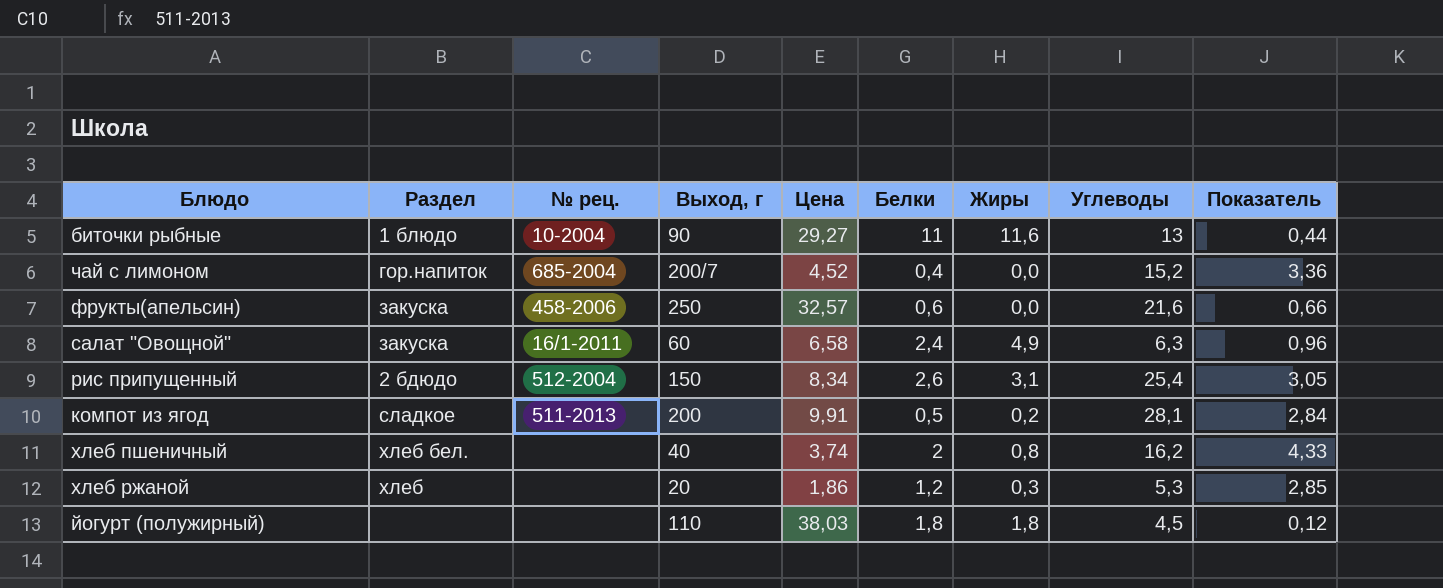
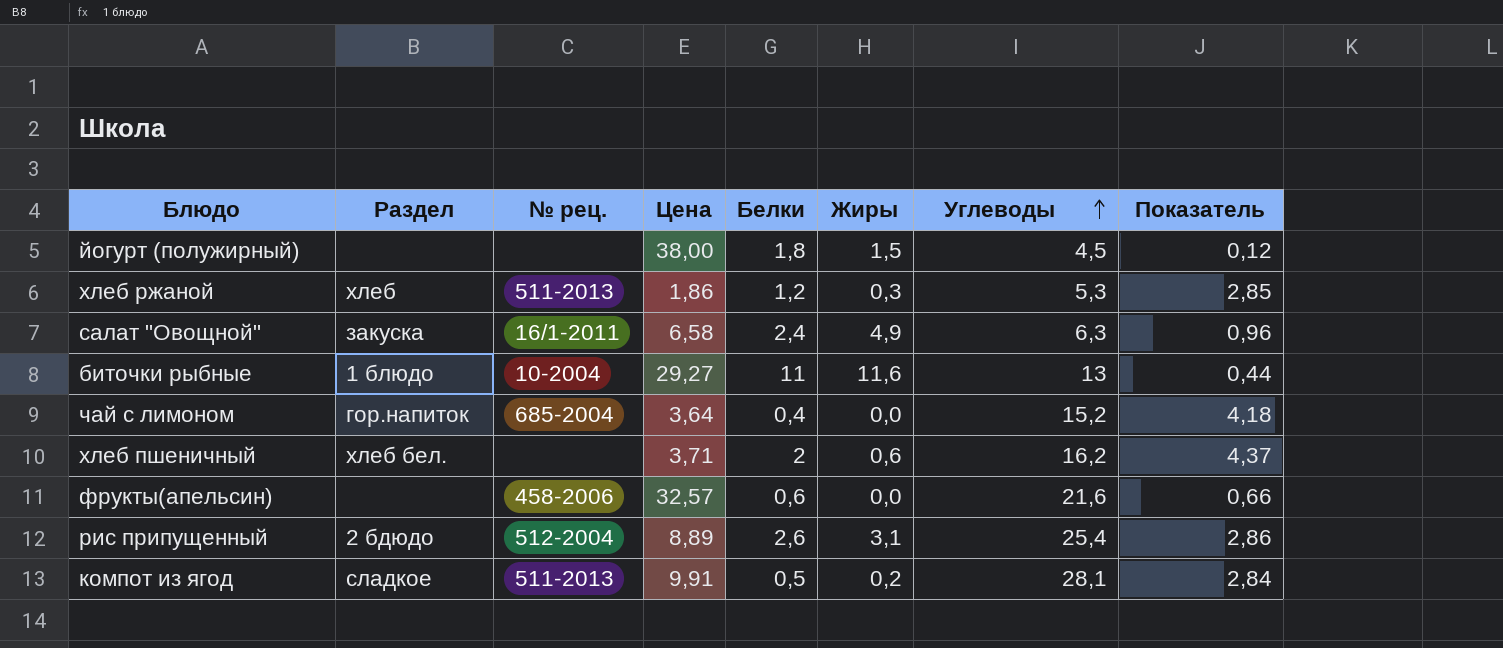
row order: none -> Углеводы ascending
column Выход, г | position: 4 -> none
йогурт (полужирный) | Цена: 38,03 -> 38,00
йогурт (полужирный) | Жиры: 1,8 -> 1,5
хлеб ржаной | № рец.: none -> 511-2013
чай с лимоном | Цена: 4,52 -> 3,64
чай с лимоном | Показатель: 3,36 -> 4,18
хлеб пшеничный | Цена: 3,74 -> 3,71
хлеб пшеничный | Жиры: 0,8 -> 0,6
хлеб пшеничный | Показатель: 4,33 -> 4,37
фрукты(апельсин) | Раздел: закуска -> none
рис припущенный | Цена: 8,34 -> 8,89
рис припущенный | Показатель: 3,05 -> 2,86

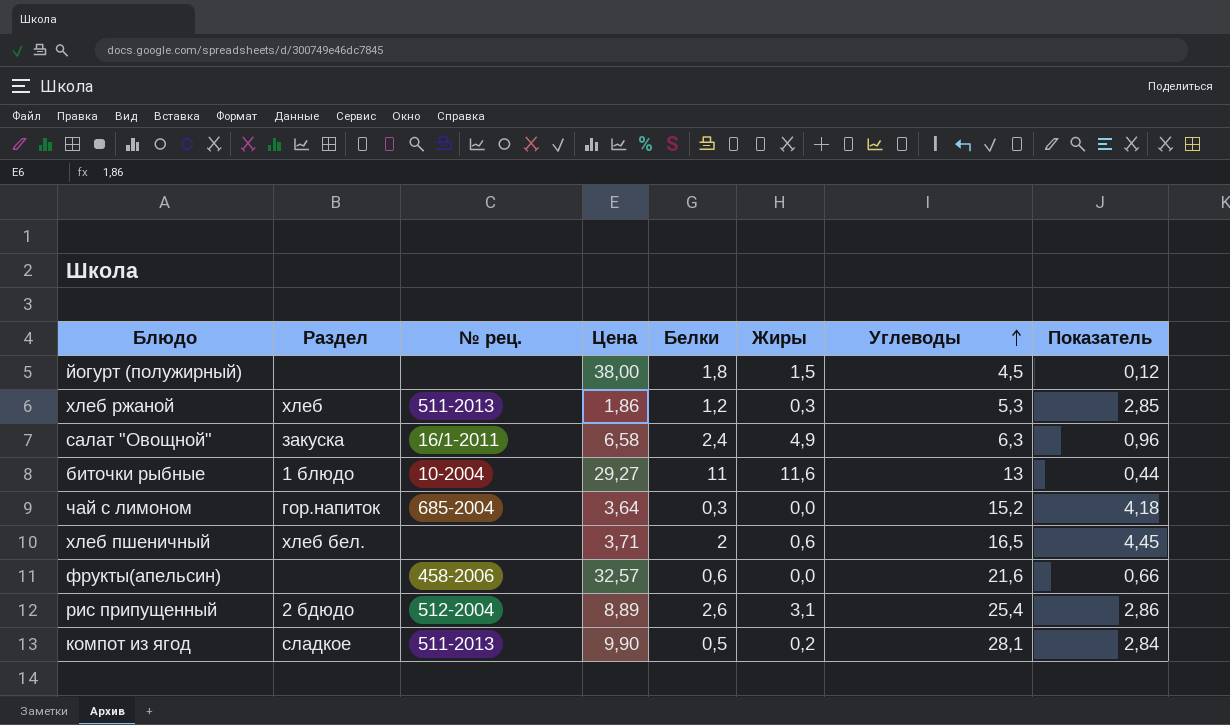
чай с лимоном | Белки: 0,4 -> 0,3
хлеб пшеничный | Углеводы: 16,2 -> 16,5
хлеб пшеничный | Показатель: 4,37 -> 4,45
компот из ягод | Цена: 9,91 -> 9,90

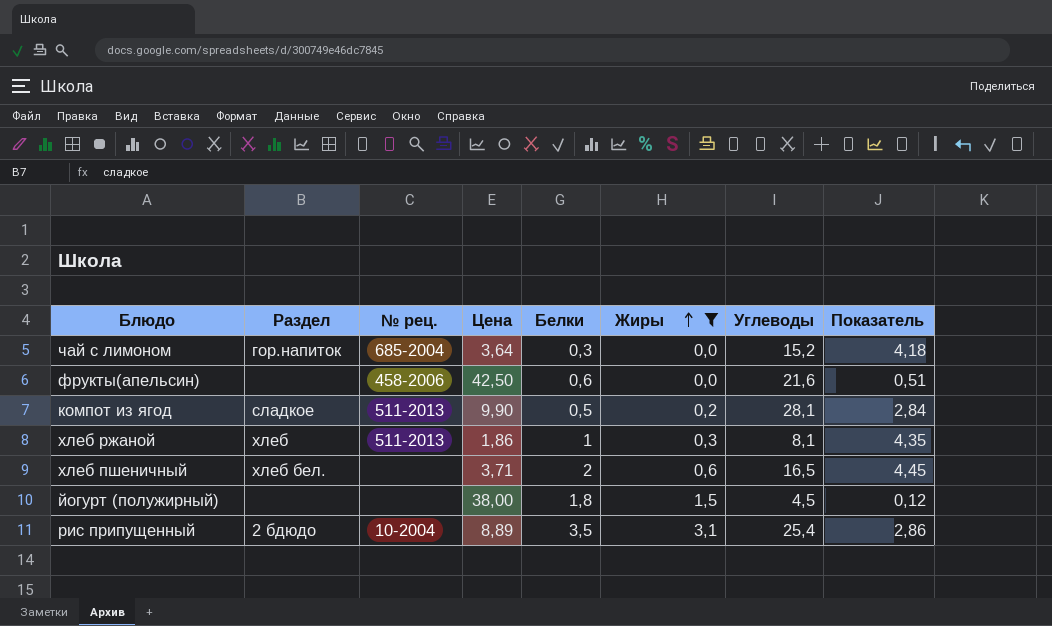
filter: none -> Жиры <= 3,1
row order: Углеводы ascending -> Жиры ascending
фрукты(апельсин) | Цена: 32,57 -> 42,50
фрукты(апельсин) | Показатель: 0,66 -> 0,51
хлеб ржаной | Белки: 1,2 -> 1
хлеб ржаной | Углеводы: 5,3 -> 8,1
хлеб ржаной | Показатель: 2,85 -> 4,35
рис припущенный | № рец.: 512-2004 -> 10-2004
рис припущенный | Белки: 2,6 -> 3,5

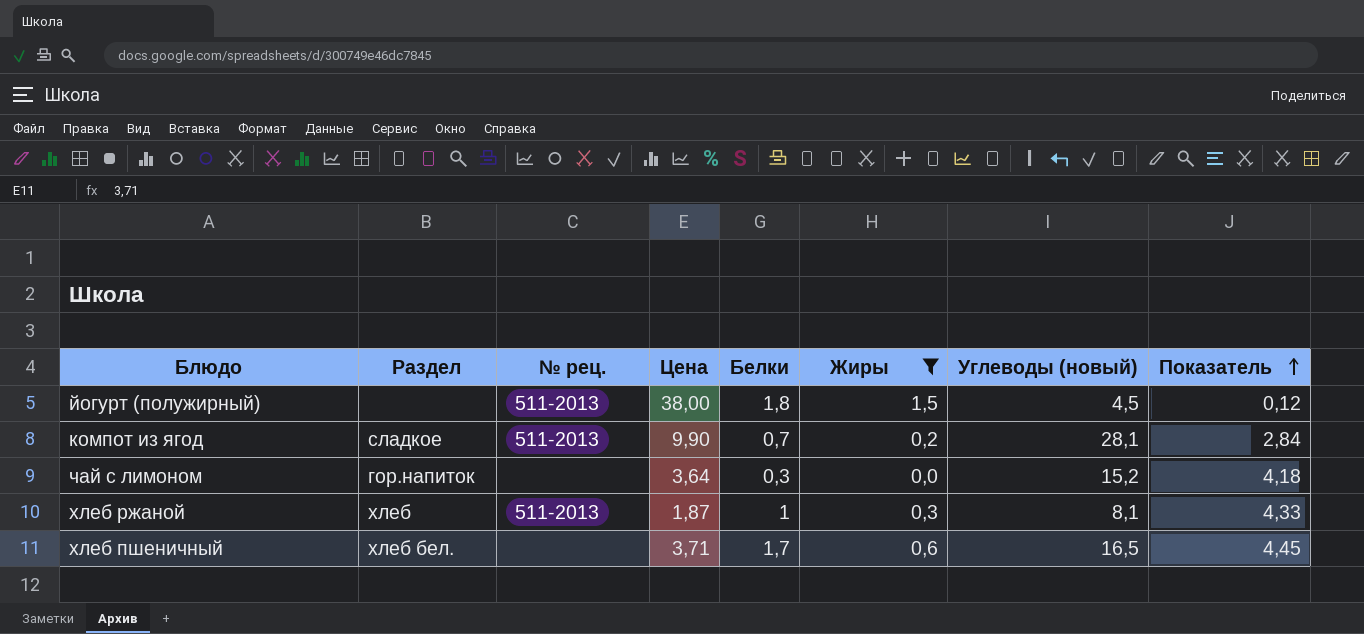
row order: Жиры ascending -> Показатель ascending
column name: Углеводы -> Углеводы (новый)
row фрукты(апельсин): none | 458-2006 | 42,50 | 0,6 | 0,0 | 21,6 | 0,51 -> none
row рис припущенный: 2 бдюдо | 10-2004 | 8,89 | 3,5 | 3,1 | 25,4 | 2,86 -> none
йогурт (полужирный) | № рец.: none -> 511-2013
компот из ягод | Белки: 0,5 -> 0,7
чай с лимоном | № рец.: 685-2004 -> none
хлеб ржаной | Цена: 1,86 -> 1,87
хлеб ржаной | Показатель: 4,35 -> 4,33
хлеб пшеничный | Белки: 2 -> 1,7

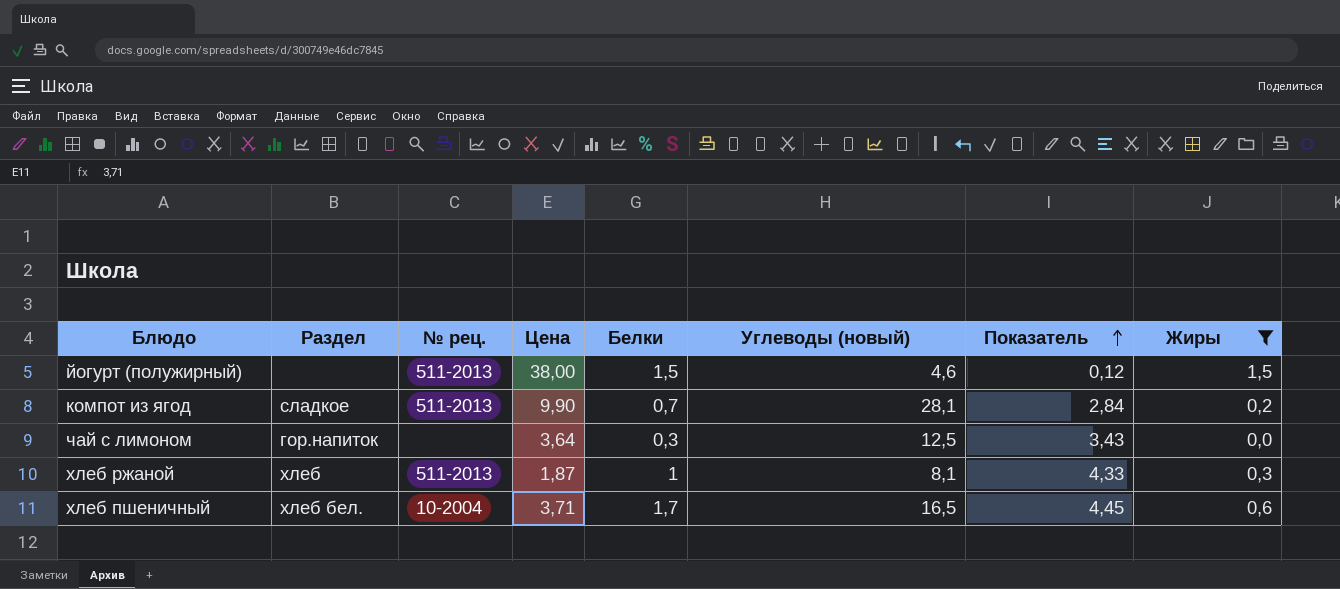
column Жиры | position: 6 -> 8
йогурт (полужирный) | Белки: 1,8 -> 1,5
йогурт (полужирный) | Углеводы (новый): 4,5 -> 4,6
чай с лимоном | Углеводы (новый): 15,2 -> 12,5
чай с лимоном | Показатель: 4,18 -> 3,43
хлеб пшеничный | № рец.: none -> 10-2004

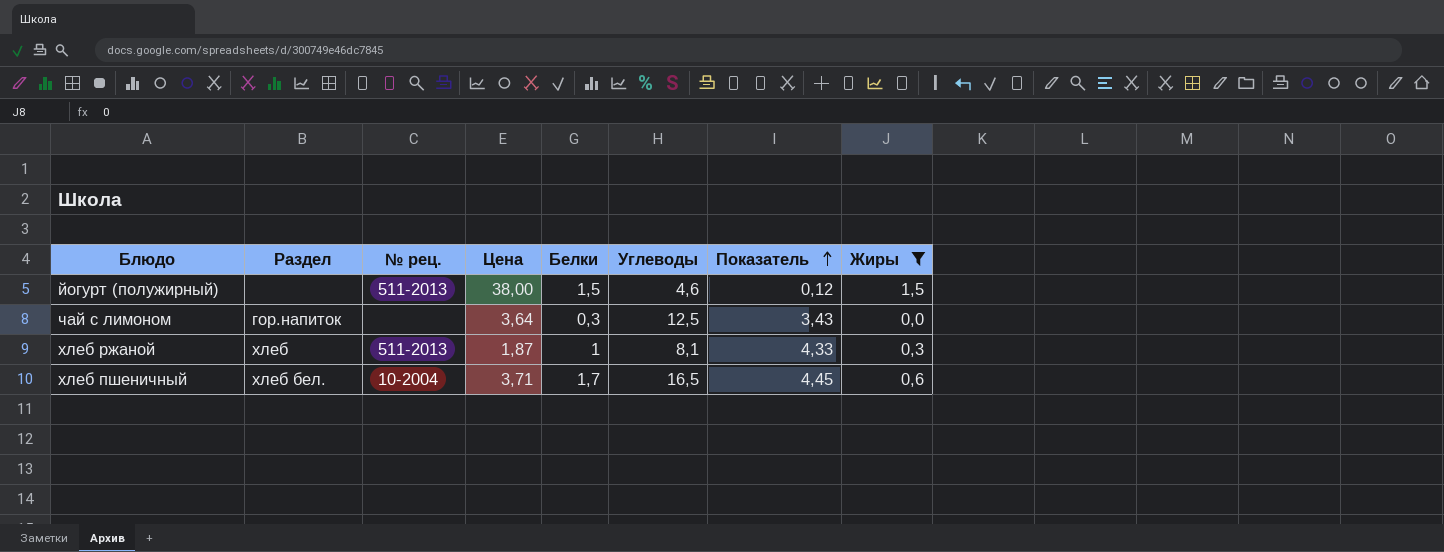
column name: Углеводы (новый) -> Углеводы
row компот из ягод: сладкое | 511-2013 | 9,90 | 0,7 | 28,1 | 2,84 | 0,2 -> none

